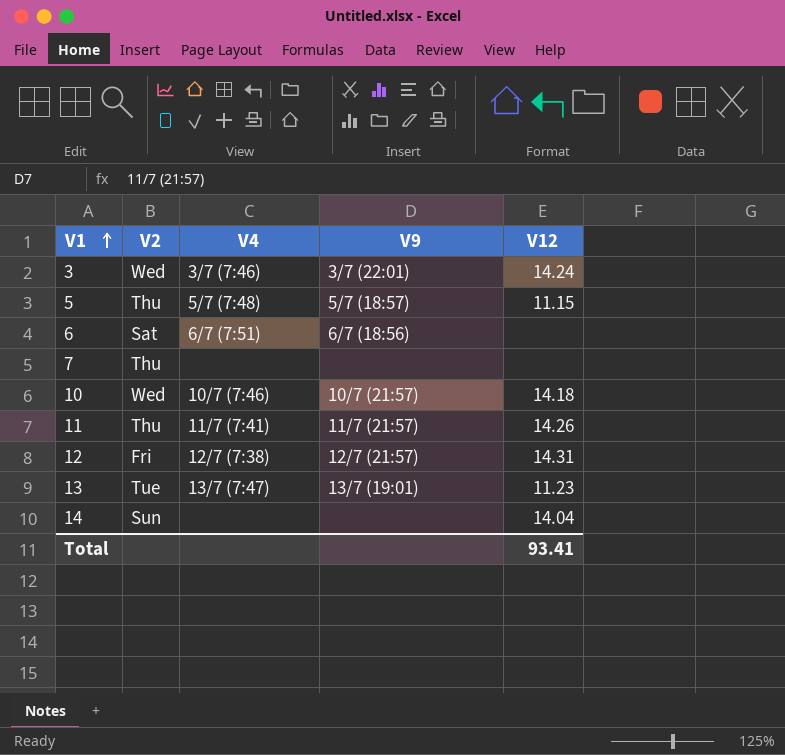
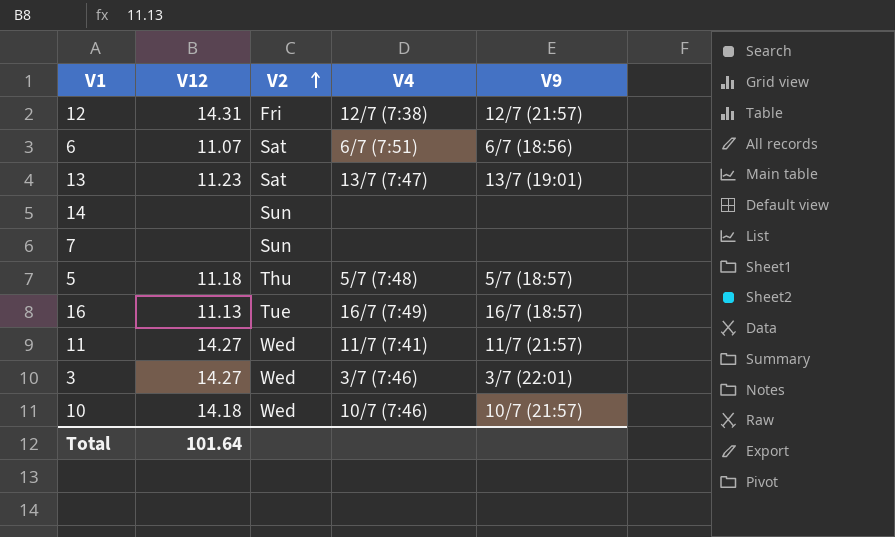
row order: V1 ascending -> V2 ascending
column V12 | position: 5 -> 2
6 | V12: none -> 11.07
13 | V2: Tue -> Sat
14 | V12: 14.04 -> none
7 | V2: Thu -> Sun
5 | V12: 11.15 -> 11.18
row 16: none -> 11.13 | Tue | 16/7 (7:49) | 16/7 (18:57)
11 | V12: 14.26 -> 14.27
11 | V2: Thu -> Wed
3 | V12: 14.24 -> 14.27
Total | V12: 93.41 -> 101.64

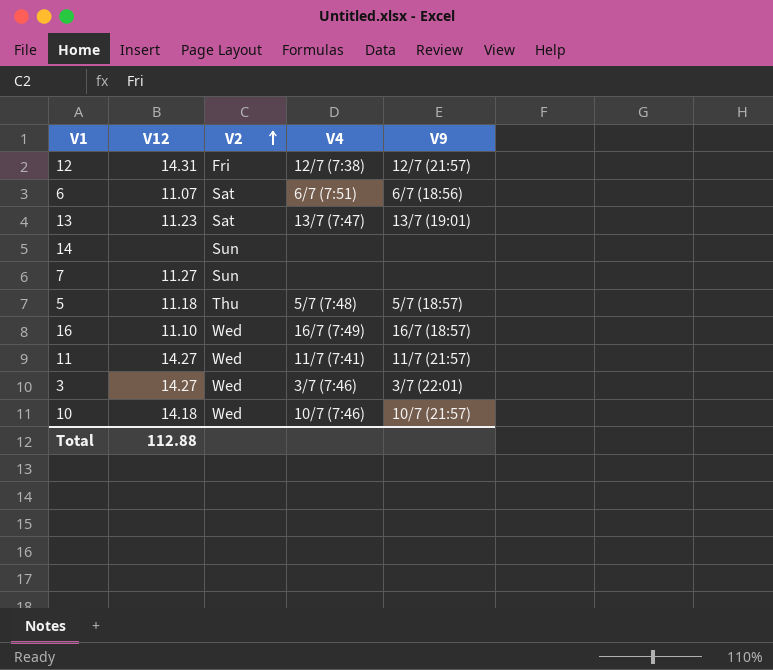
7 | V12: none -> 11.27
16 | V12: 11.13 -> 11.10
16 | V2: Tue -> Wed
Total | V12: 101.64 -> 112.88

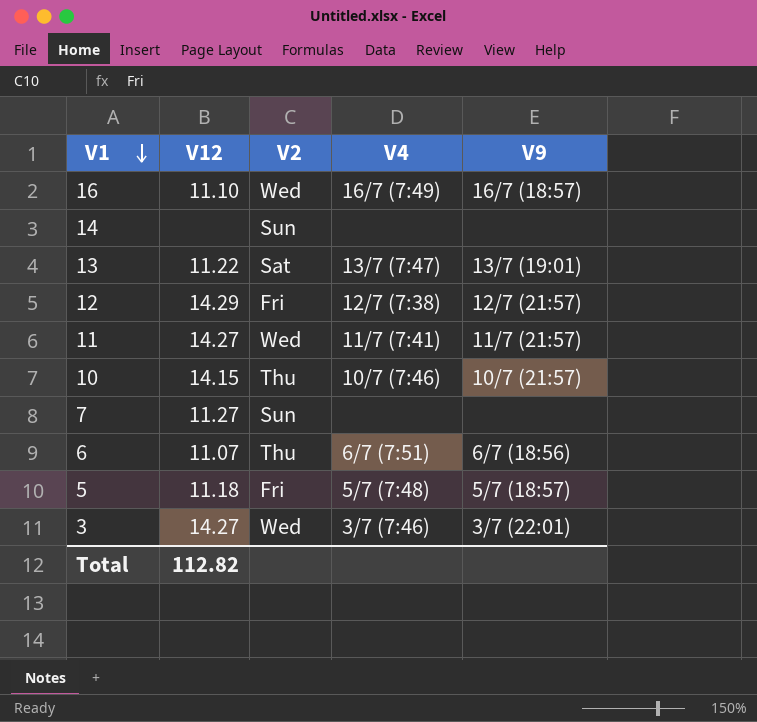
row order: V2 ascending -> V1 descending
13 | V12: 11.23 -> 11.22
12 | V12: 14.31 -> 14.29
10 | V12: 14.18 -> 14.15
10 | V2: Wed -> Thu
6 | V2: Sat -> Thu
5 | V2: Thu -> Fri
Total | V12: 112.88 -> 112.82

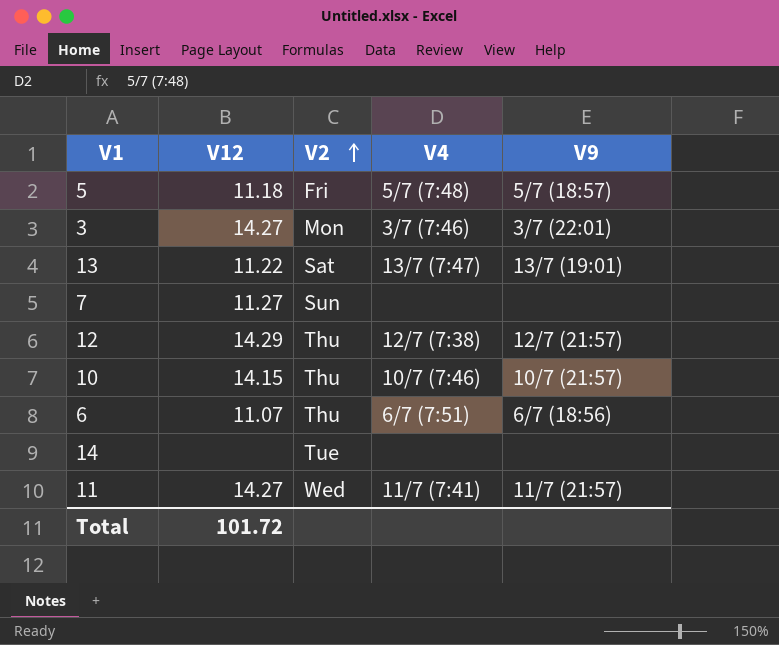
row order: V1 descending -> V2 ascending
row 16: 11.10 | Wed | 16/7 (7:49) | 16/7 (18:57) -> none
3 | V2: Wed -> Mon
12 | V2: Fri -> Thu
14 | V2: Sun -> Tue
Total | V12: 112.82 -> 101.72

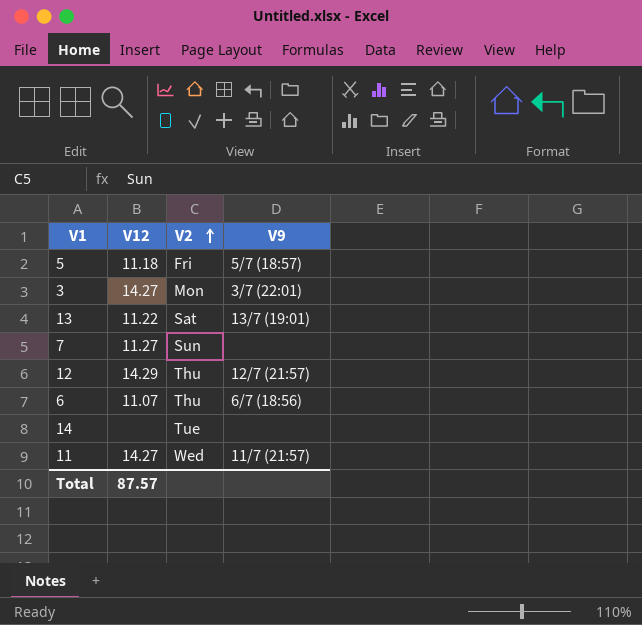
column V4 | position: 4 -> none
row 10: 14.15 | Thu | 10/7 (7:46) | 10/7 (21:57) -> none
Total | V12: 101.72 -> 87.57

